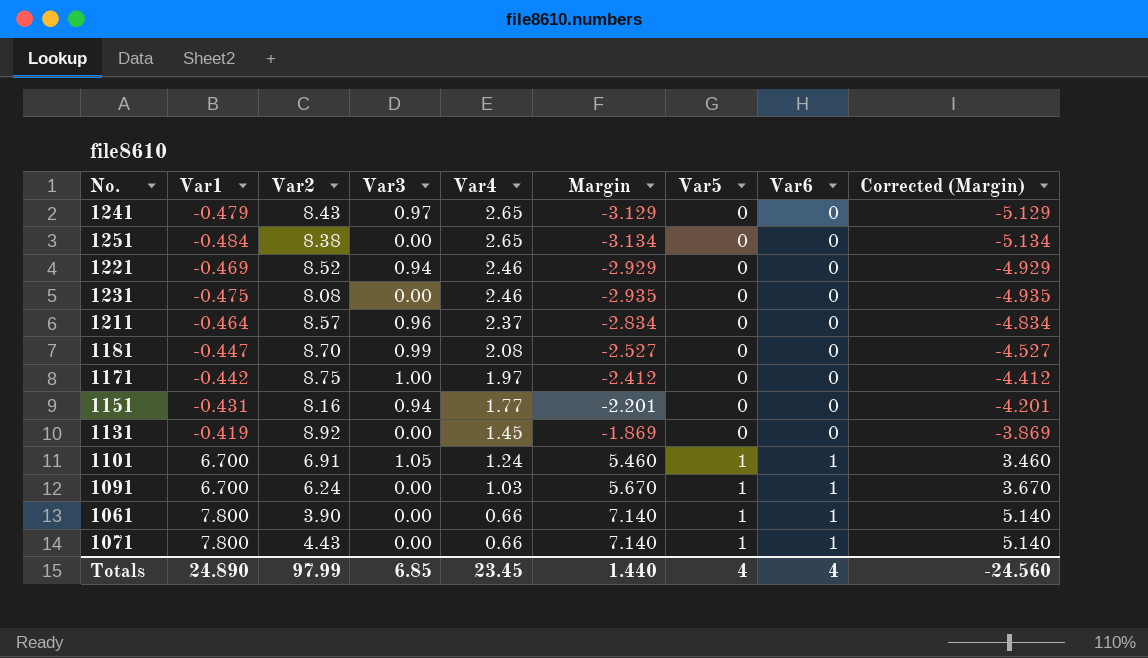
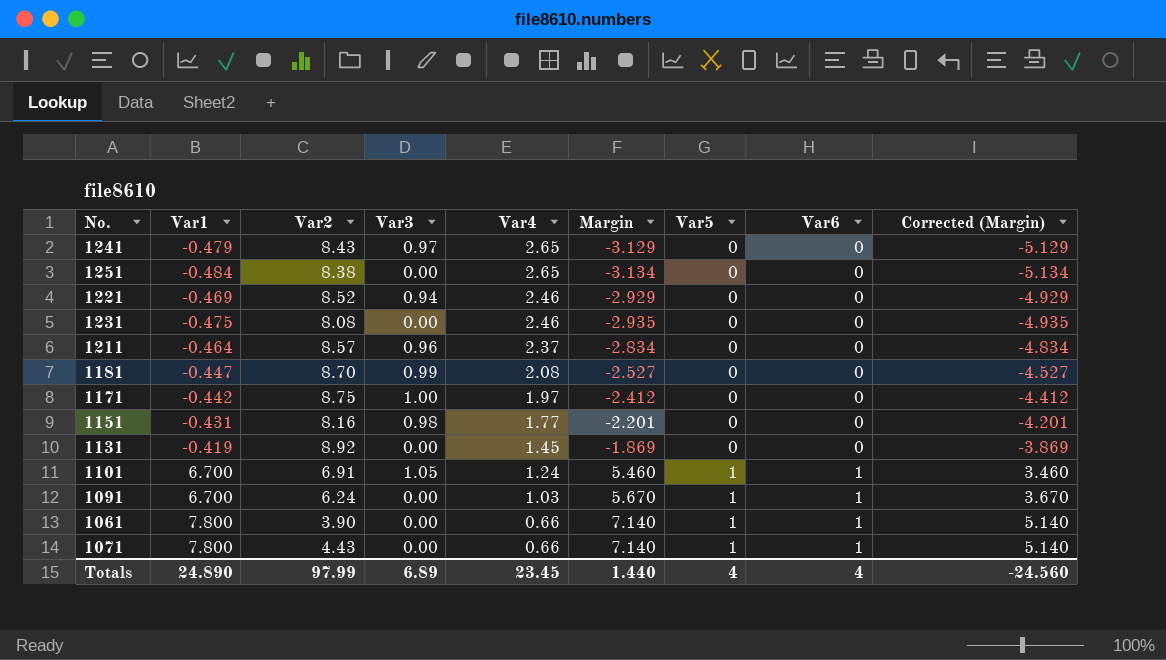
1151 | Var3: 0.94 -> 0.98
Totals | Var3: 6.85 -> 6.89

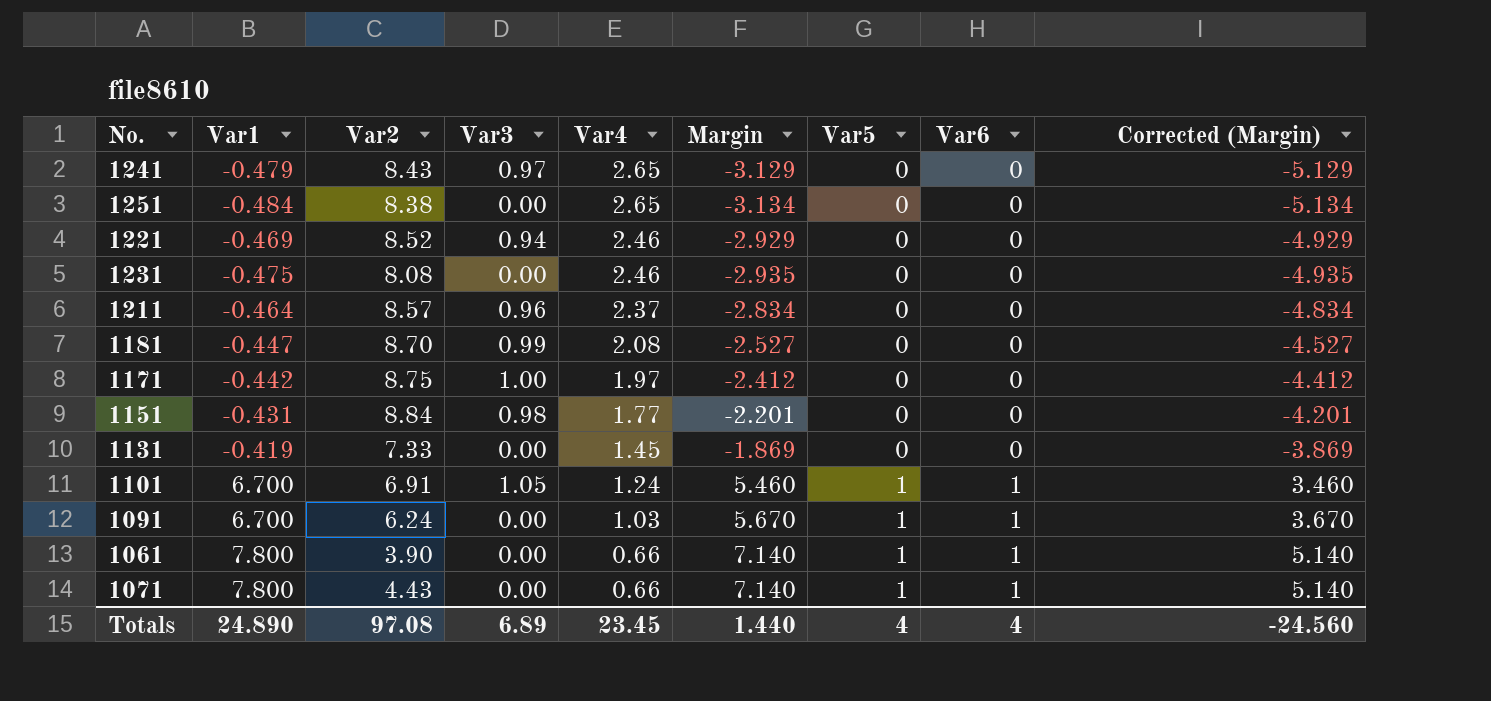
1151 | Var2: 8.16 -> 8.84
1131 | Var2: 8.92 -> 7.33
Totals | Var2: 97.99 -> 97.08

